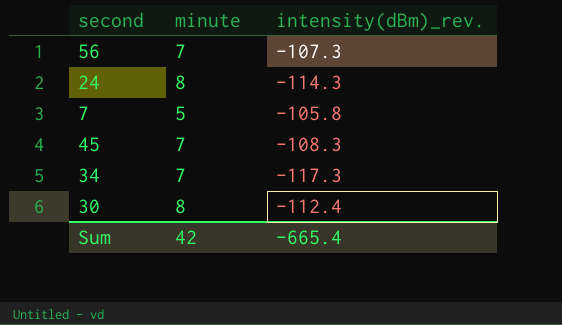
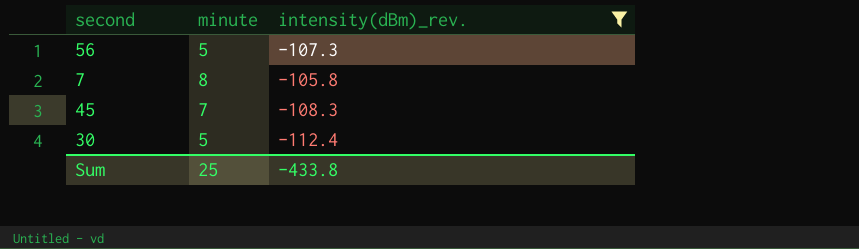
filter: none -> intensity(dBm)_rev. >= -112.4
56 | minute: 7 -> 5
7 | minute: 5 -> 8
30 | minute: 8 -> 5
Sum | minute: 42 -> 25
Sum | intensity(dBm)_rev.: -665.4 -> -433.8

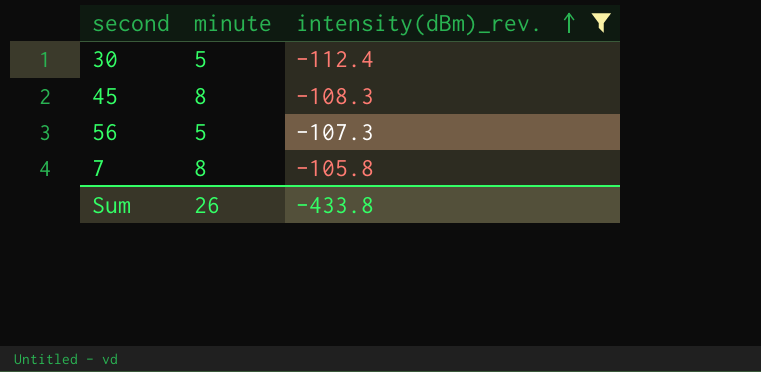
row order: none -> intensity(dBm)_rev. ascending
45 | minute: 7 -> 8
Sum | minute: 25 -> 26

